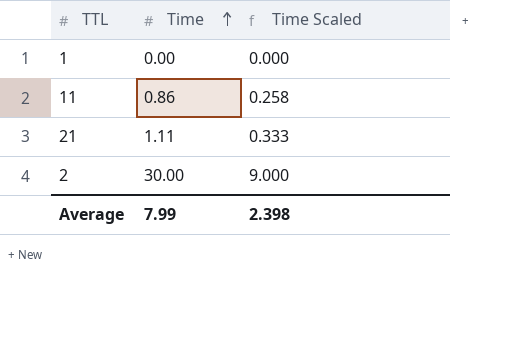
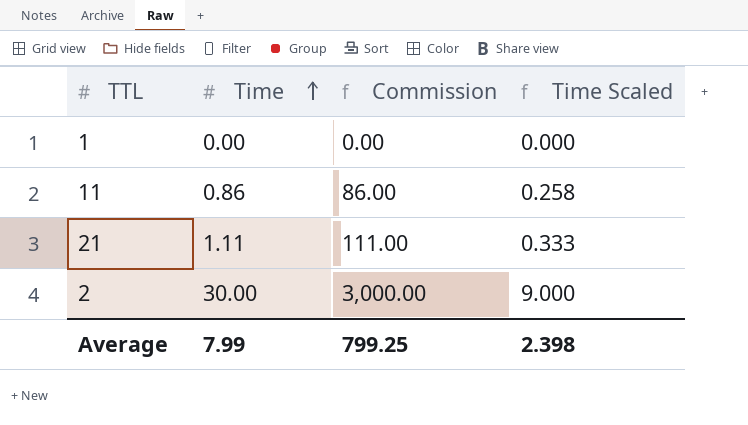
column Commission | formula: none -> [Time] * 100

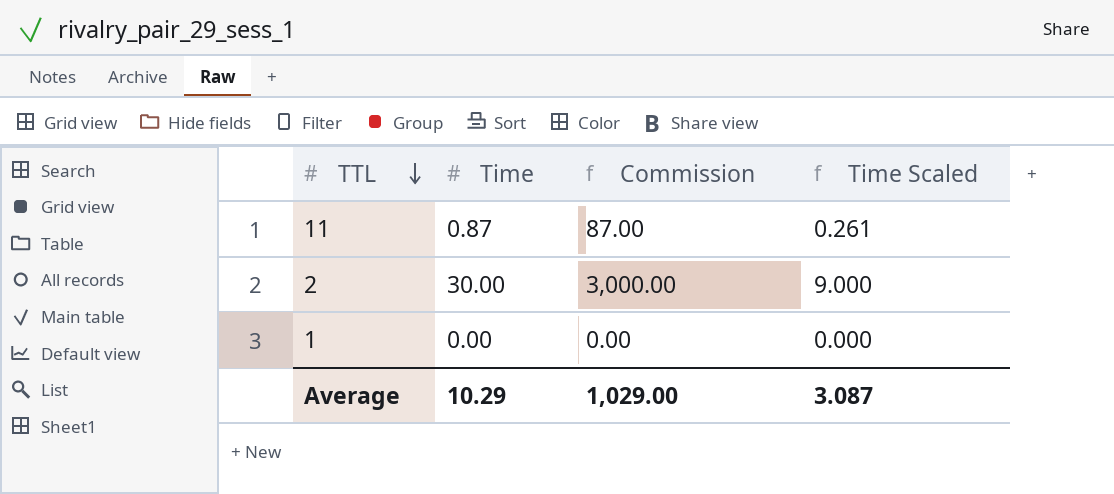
row order: Time ascending -> TTL descending
row 21: 1.11 | 111.00 | 0.333 -> none
11 | Time: 0.86 -> 0.87
11 | Commission: 86.00 -> 87.00
11 | Time Scaled: 0.258 -> 0.261
Average | Time: 7.99 -> 10.29
Average | Commission: 799.25 -> 1,029.00
Average | Time Scaled: 2.398 -> 3.087

